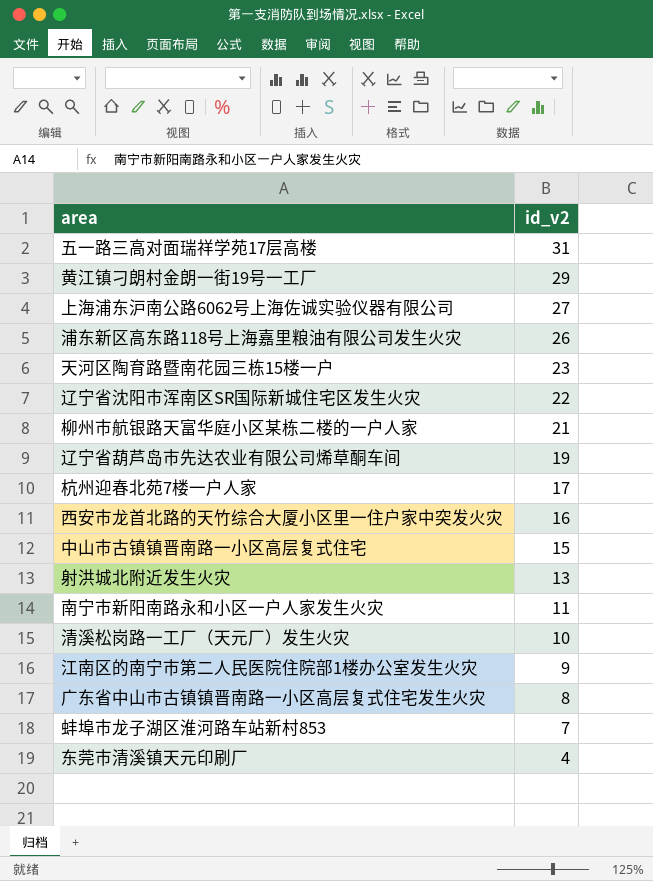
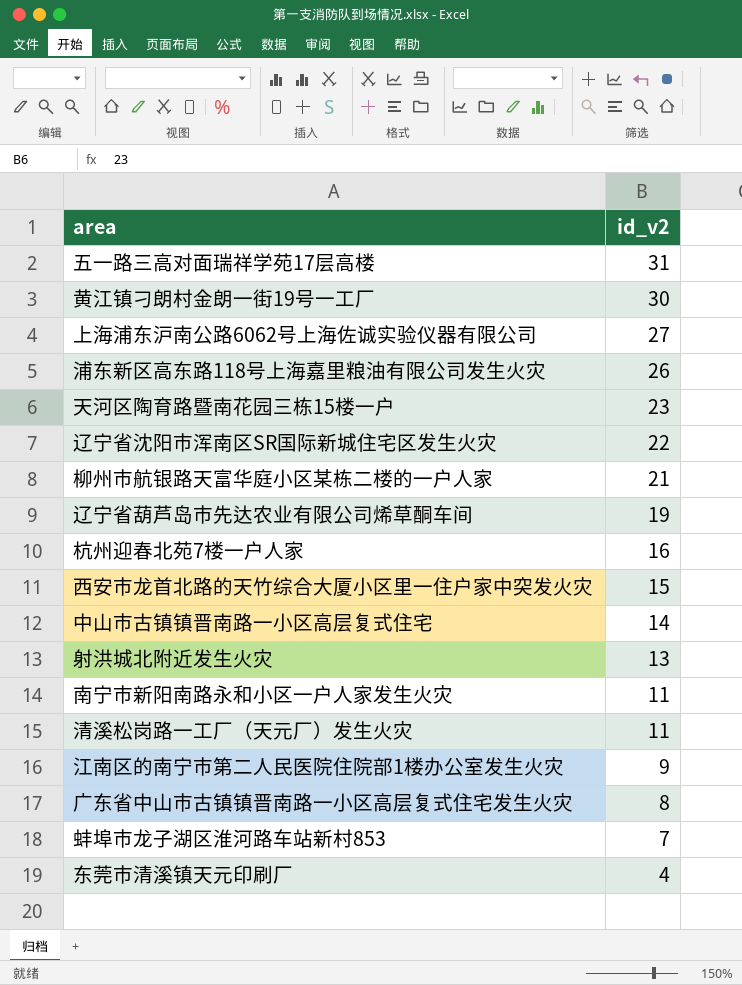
黄江镇刁朗村金朗一街19号一工厂 | id_v2: 29 -> 30
杭州迎春北苑7楼一户人家 | id_v2: 17 -> 16
西安市龙首北路的天竹综合大厦小区里一住户家中突发火灾 | id_v2: 16 -> 15
中山市古镇镇晋南路一小区高层复式住宅 | id_v2: 15 -> 14
清溪松岗路一工厂（天元厂）发生火灾 | id_v2: 10 -> 11

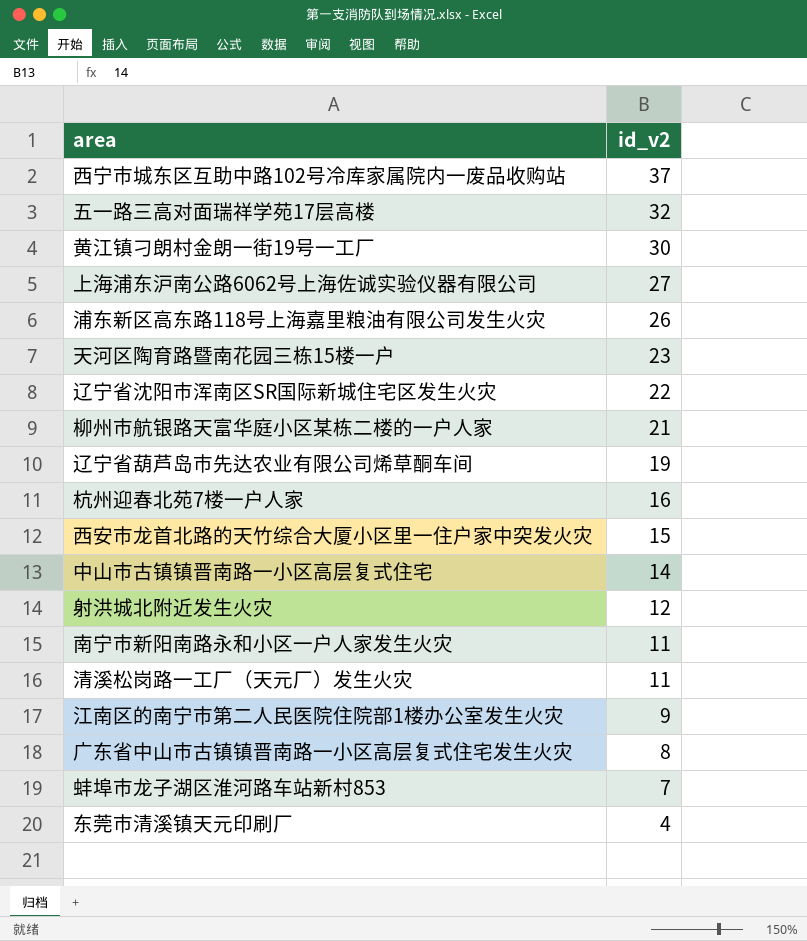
row 西宁市城东区互助中路102号冷库家属院内一废品收购站: none -> 37
五一路三高对面瑞祥学苑17层高楼 | id_v2: 31 -> 32
射洪城北附近发生火灾 | id_v2: 13 -> 12

